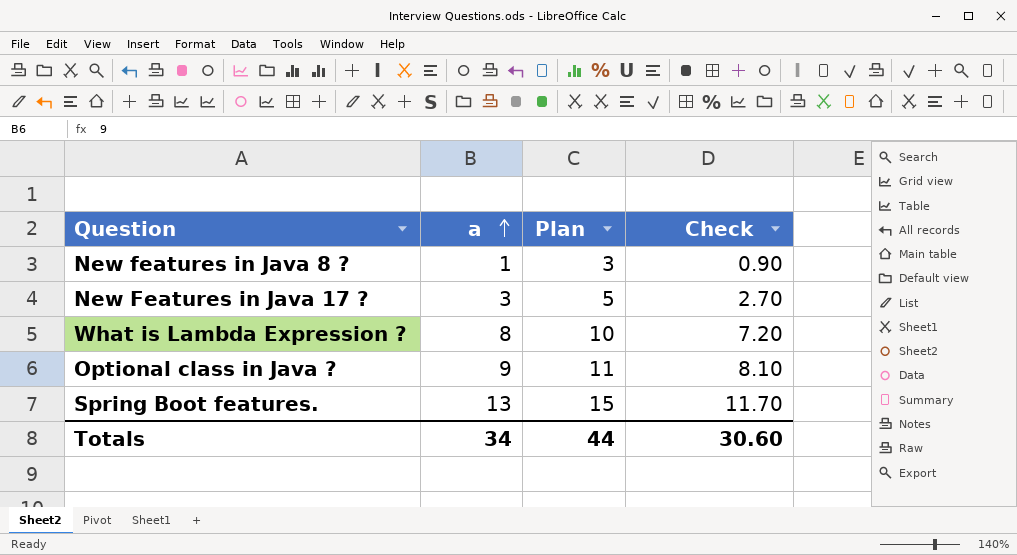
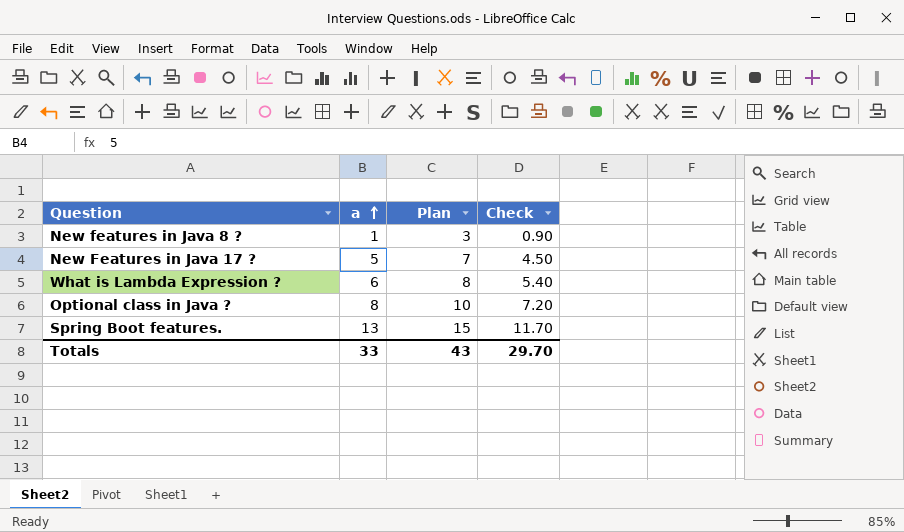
New Features in Java 17 ? | a: 3 -> 5
New Features in Java 17 ? | Plan: 5 -> 7
New Features in Java 17 ? | Check: 2.70 -> 4.50
What is Lambda Expression ? | a: 8 -> 6
What is Lambda Expression ? | Plan: 10 -> 8
What is Lambda Expression ? | Check: 7.20 -> 5.40
Optional class in Java ? | a: 9 -> 8
Optional class in Java ? | Plan: 11 -> 10
Optional class in Java ? | Check: 8.10 -> 7.20
Totals | a: 34 -> 33
Totals | Plan: 44 -> 43
Totals | Check: 30.60 -> 29.70

